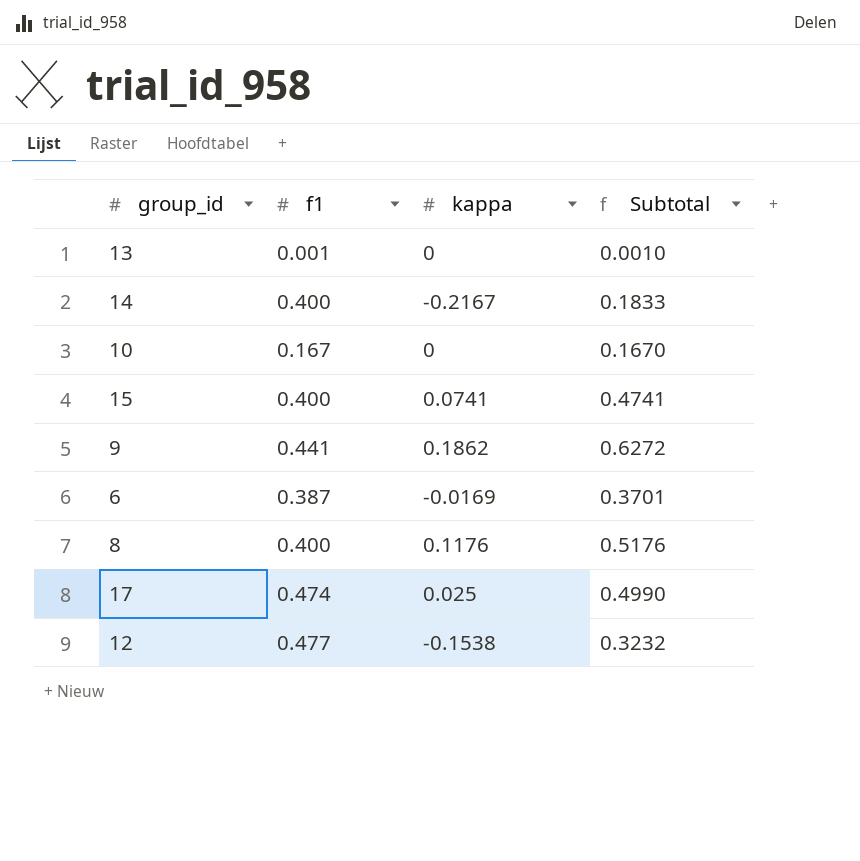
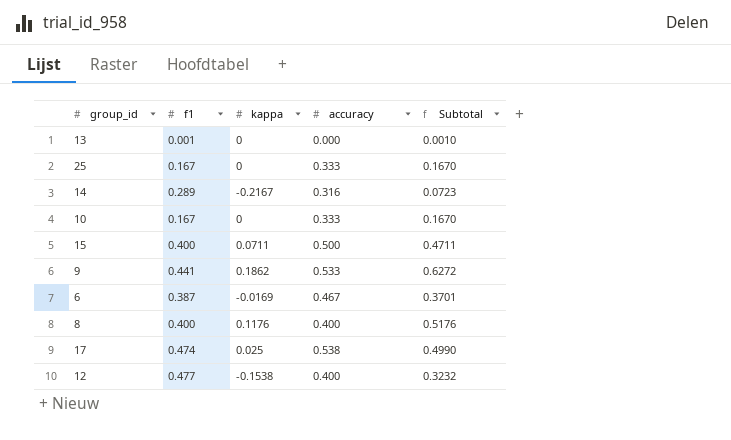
column accuracy | position: none -> 4
row 25: none -> 0.167 | 0 | 0.333 | 0.1670
14 | f1: 0.400 -> 0.289
14 | Subtotal: 0.1833 -> 0.0723
15 | kappa: 0.0741 -> 0.0711
15 | Subtotal: 0.4741 -> 0.4711

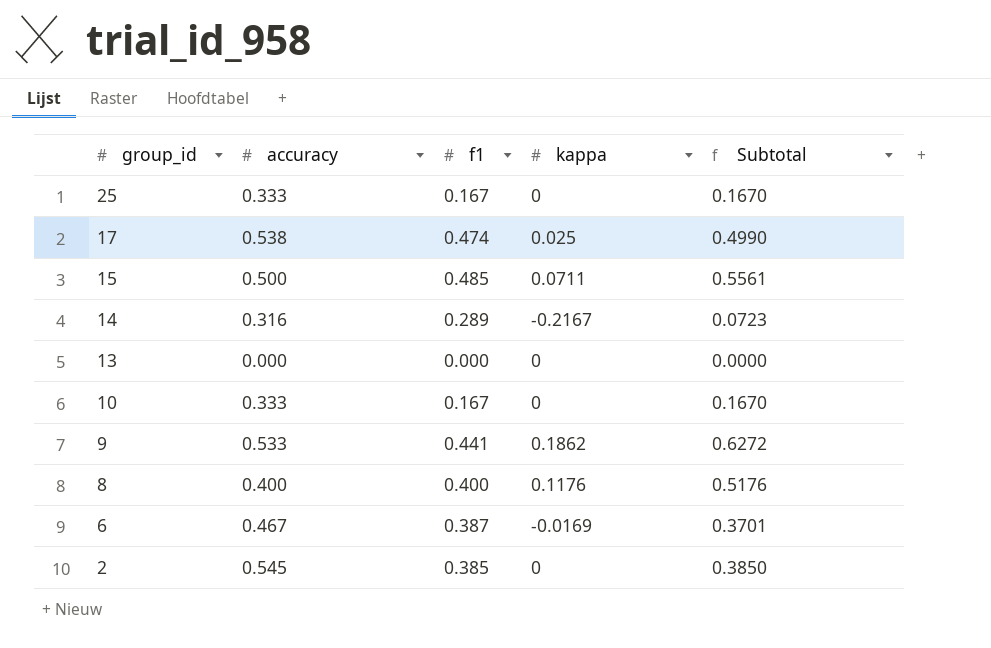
row order: none -> group_id descending
column accuracy | position: 4 -> 2
row 12: 0.477 | -0.1538 | 0.400 | 0.3232 -> none
15 | f1: 0.400 -> 0.485
15 | Subtotal: 0.4711 -> 0.5561
13 | f1: 0.001 -> 0.000
13 | Subtotal: 0.0010 -> 0.0000
row 2: none -> 0.545 | 0.385 | 0 | 0.3850

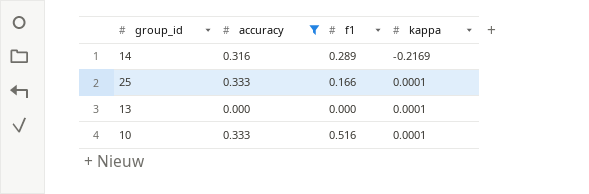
filter: none -> accuracy <= 0.333
row order: group_id descending -> kappa ascending
column Subtotal | formula: [f1] + [kappa] -> none
14 | kappa: -0.2167 -> -0.2169
25 | f1: 0.167 -> 0.166
25 | kappa: 0 -> 0.0001
13 | kappa: 0 -> 0.0001
10 | f1: 0.167 -> 0.516
10 | kappa: 0 -> 0.0001

